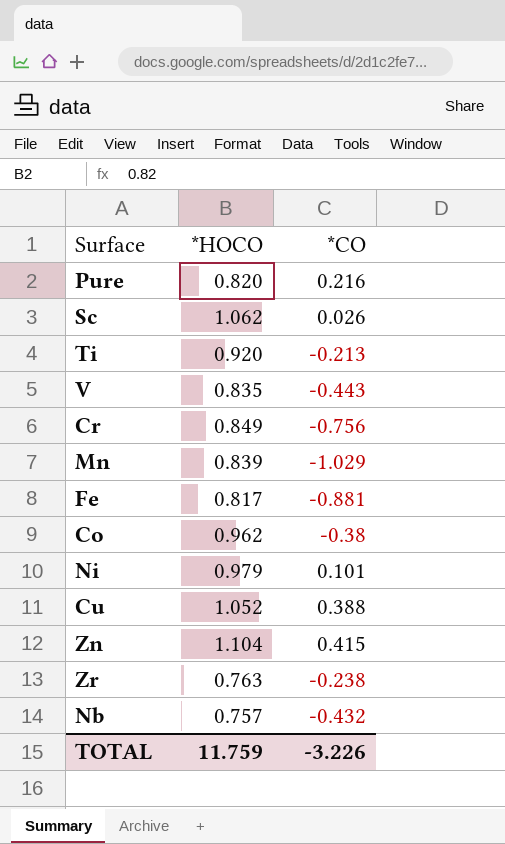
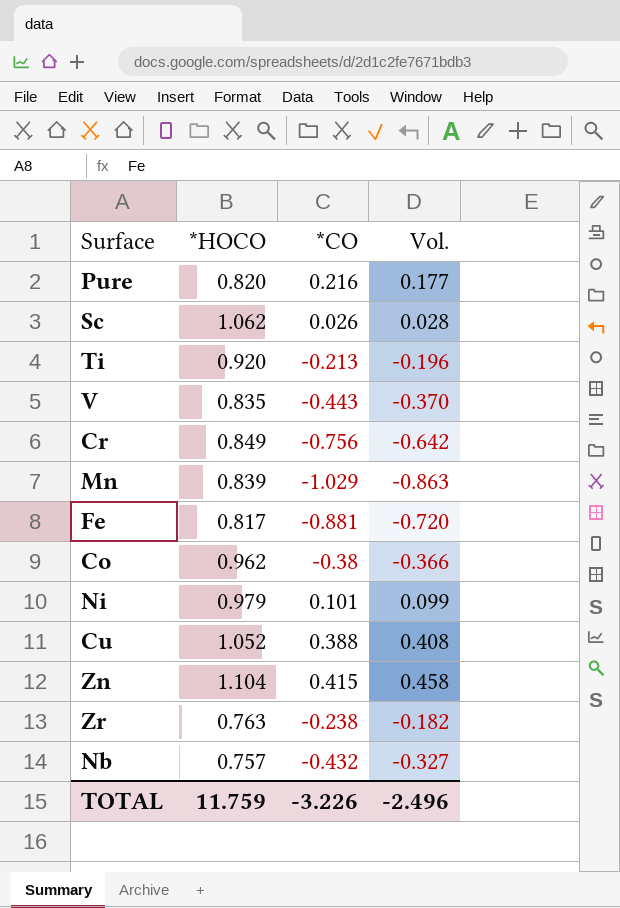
column Vol. | formula: none -> [*HOCO] * [*CO]

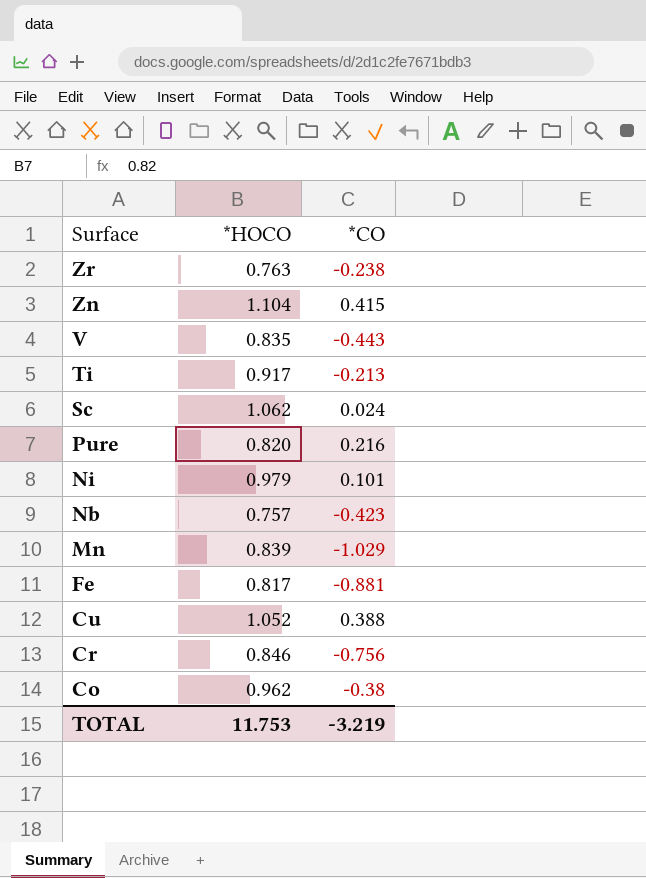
row order: none -> Surface descending
column Vol. | formula: [*HOCO] * [*CO] -> none
Ti | *HOCO: 0.920 -> 0.917
Sc | *CO: 0.026 -> 0.024
Nb | *CO: -0.432 -> -0.423
Cr | *HOCO: 0.849 -> 0.846
TOTAL | *HOCO: 11.759 -> 11.753
TOTAL | *CO: -3.226 -> -3.219

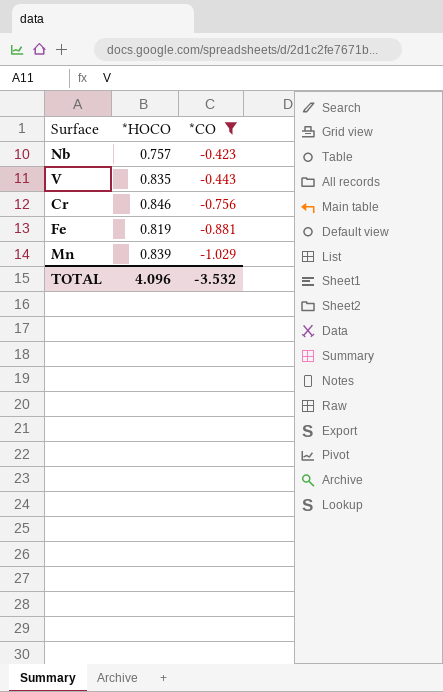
filter: none -> *CO <= -0.423
row order: Surface descending -> *CO descending
Fe | *HOCO: 0.817 -> 0.819
TOTAL | *HOCO: 11.753 -> 4.096
TOTAL | *CO: -3.219 -> -3.532

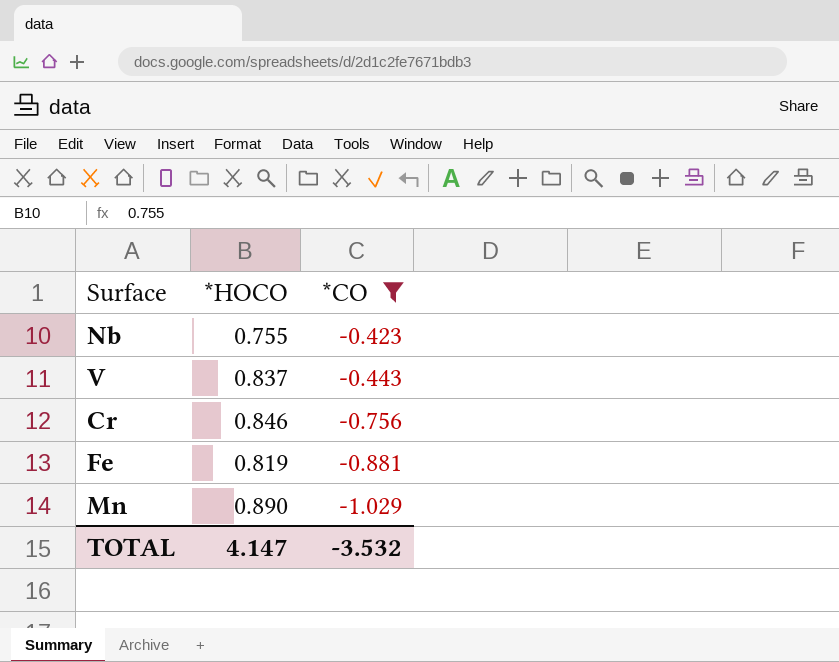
Nb | *HOCO: 0.757 -> 0.755
V | *HOCO: 0.835 -> 0.837
Mn | *HOCO: 0.839 -> 0.890
TOTAL | *HOCO: 4.096 -> 4.147

